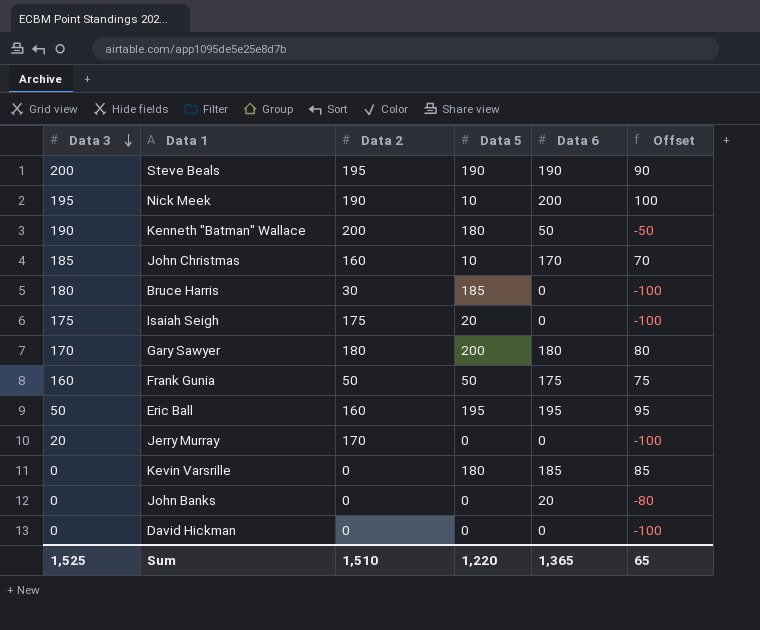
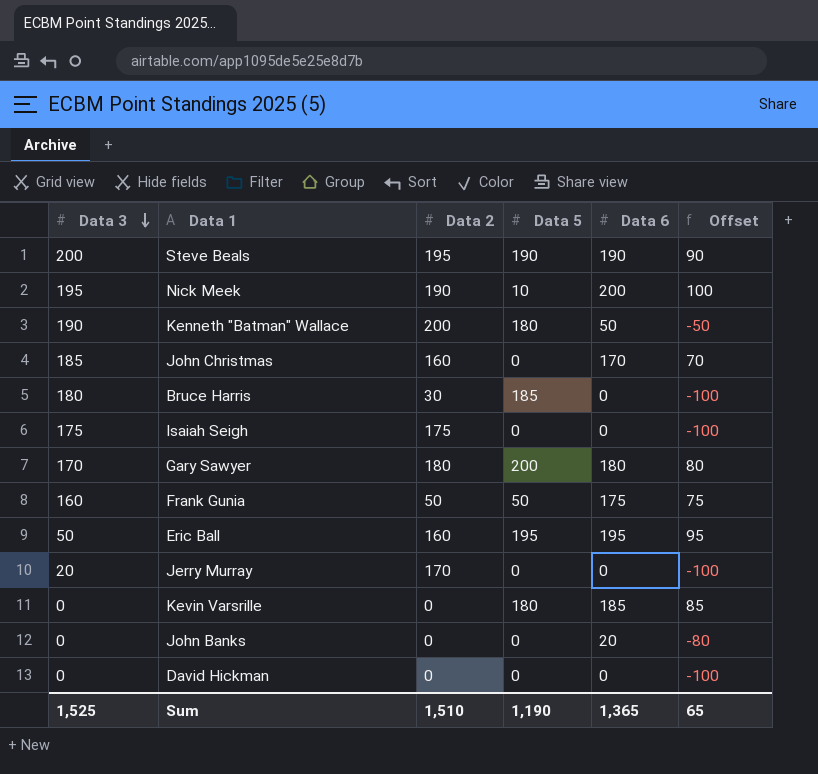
John Christmas | Data 5: 10 -> 0
Isaiah Seigh | Data 5: 20 -> 0
Sum | Data 5: 1,220 -> 1,190

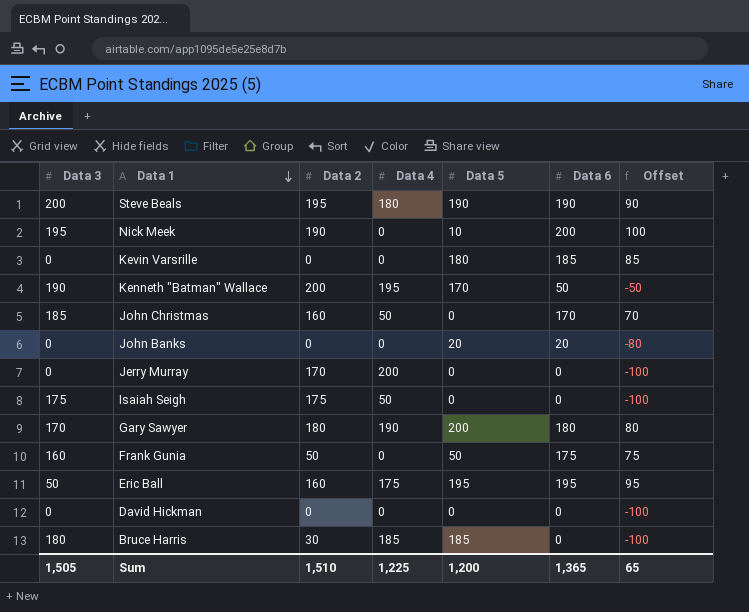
row order: Data 3 descending -> Data 1 descending
column Data 4 | position: none -> 4
Kenneth "Batman" Wallace | Data 5: 180 -> 170
John Banks | Data 5: 0 -> 20
Jerry Murray | Data 3: 20 -> 0
Sum | Data 3: 1,525 -> 1,505
Sum | Data 5: 1,190 -> 1,200

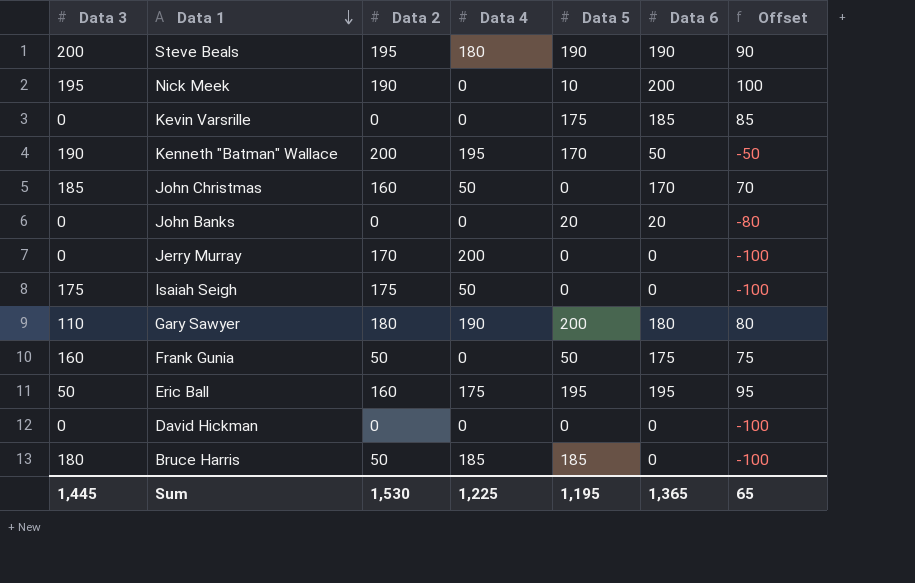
Kevin Varsrille | Data 5: 180 -> 175
Gary Sawyer | Data 3: 170 -> 110
Bruce Harris | Data 2: 30 -> 50
Sum | Data 3: 1,505 -> 1,445
Sum | Data 2: 1,510 -> 1,530
Sum | Data 5: 1,200 -> 1,195

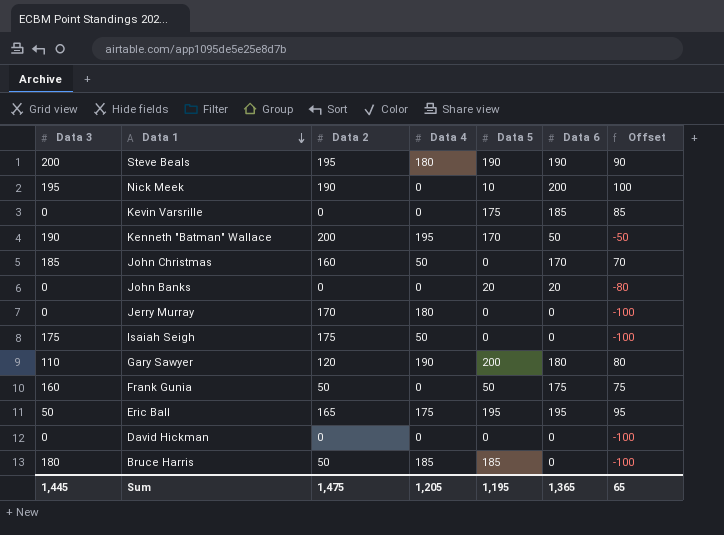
Jerry Murray | Data 4: 200 -> 180
Gary Sawyer | Data 2: 180 -> 120
Eric Ball | Data 2: 160 -> 165
Sum | Data 2: 1,530 -> 1,475
Sum | Data 4: 1,225 -> 1,205

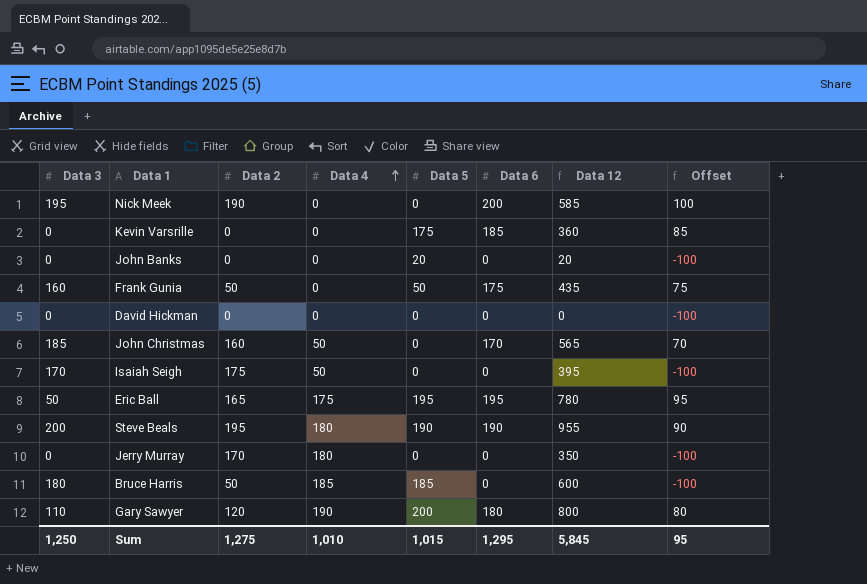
row order: Data 1 descending -> Data 4 ascending
column Data 12 | formula: none -> [Data 3] + [Data 2] + [Data 4] + [Data 5] + [Data 6]
row Kenneth "Batman" Wallace: 190 | 200 | 195 | 170 | 50 | -50 -> none
Nick Meek | Data 5: 10 -> 0
John Banks | Data 6: 20 -> 0
John Banks | Offset: -80 -> -100
Isaiah Seigh | Data 3: 175 -> 170
Sum | Data 3: 1,445 -> 1,250
Sum | Data 2: 1,475 -> 1,275
Sum | Data 4: 1,205 -> 1,010
Sum | Data 5: 1,195 -> 1,015
Sum | Data 6: 1,365 -> 1,295
Sum | Offset: 65 -> 95

